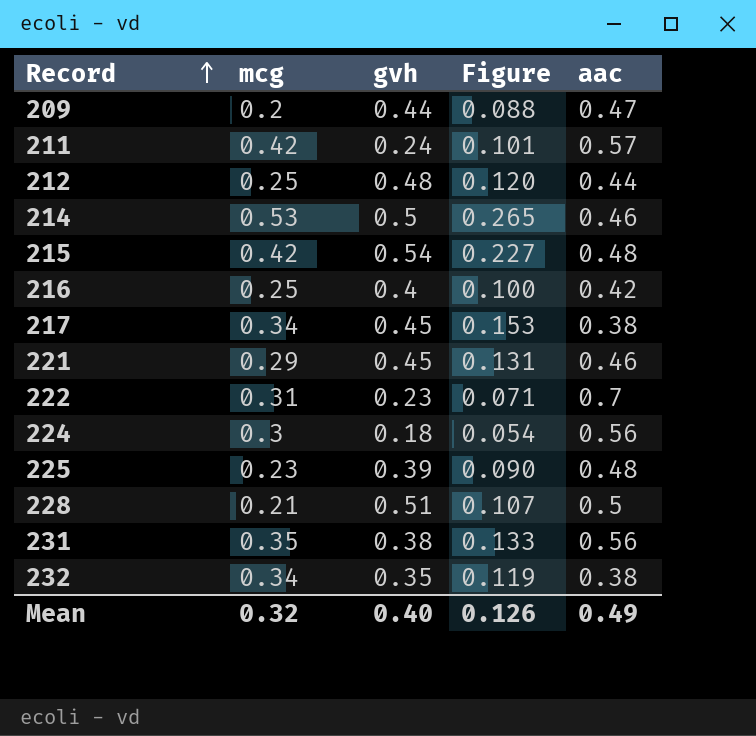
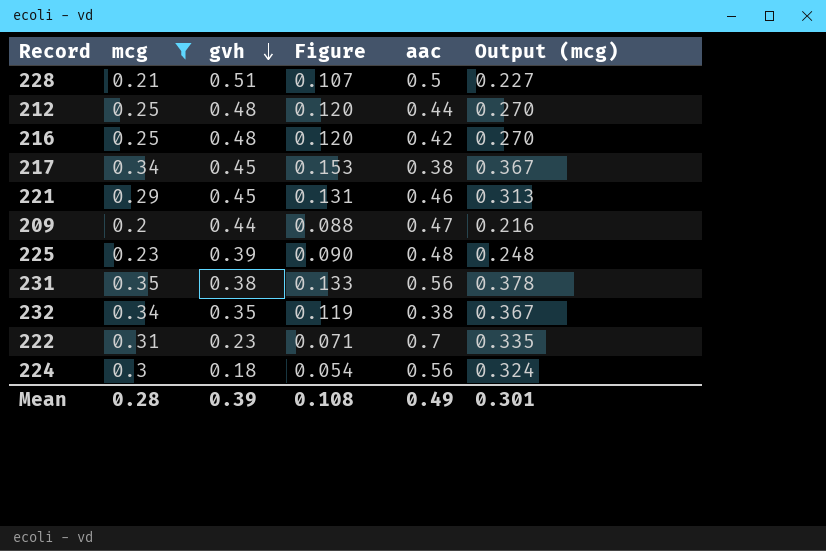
filter: none -> mcg <= 0.35
row order: Record ascending -> gvh descending
column Output (mcg) | formula: none -> [mcg] * 1.08
216 | gvh: 0.4 -> 0.48
216 | Figure: 0.100 -> 0.120
Mean | mcg: 0.32 -> 0.28
Mean | gvh: 0.40 -> 0.39
Mean | Figure: 0.126 -> 0.108

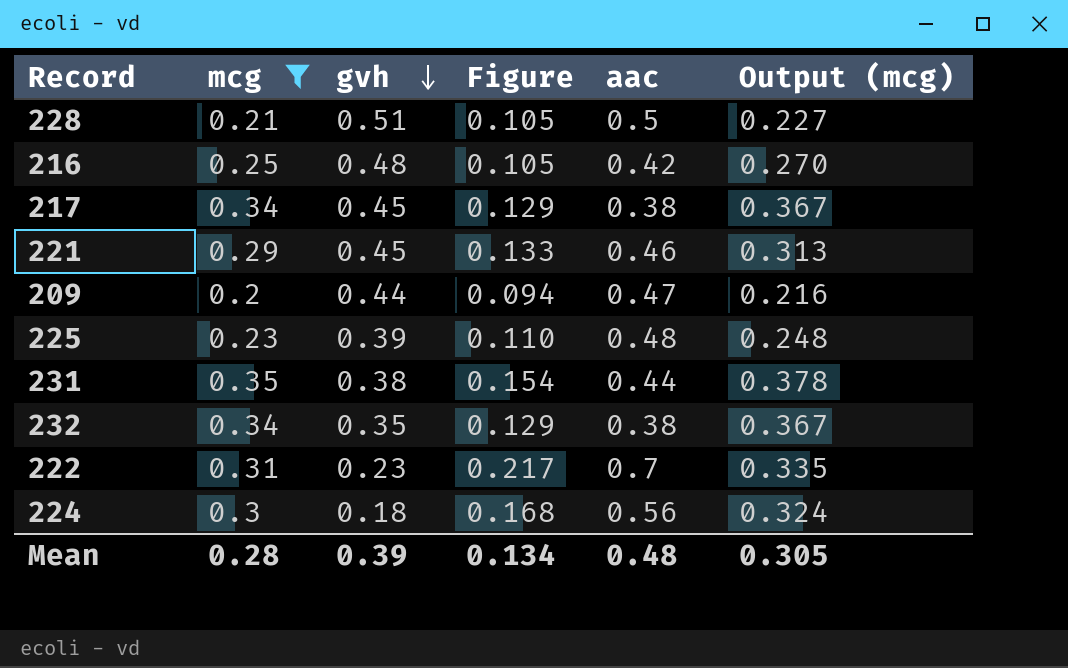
column Figure | formula: [mcg] * [gvh] -> [mcg] * [aac]
row 212: 0.25 | 0.48 | 0.120 | 0.44 | 0.270 -> none
231 | aac: 0.56 -> 0.44
Mean | Figure: 0.108 -> 0.134
Mean | aac: 0.49 -> 0.48
Mean | Output (mcg): 0.301 -> 0.305

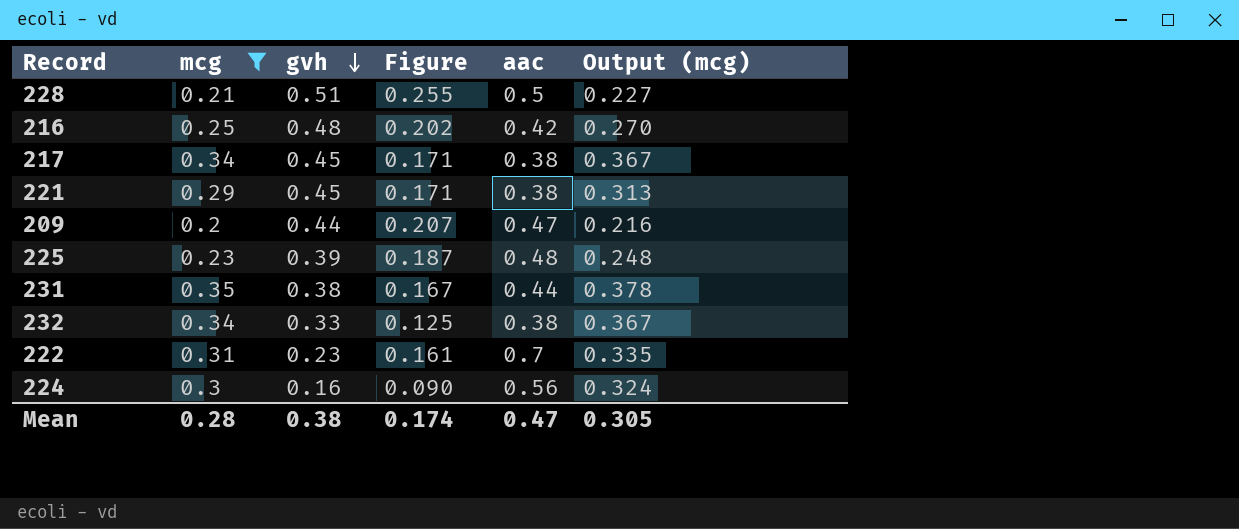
column Figure | formula: [mcg] * [aac] -> [gvh] * [aac]
221 | aac: 0.46 -> 0.38
232 | gvh: 0.35 -> 0.33
224 | gvh: 0.18 -> 0.16
Mean | gvh: 0.39 -> 0.38
Mean | Figure: 0.134 -> 0.174
Mean | aac: 0.48 -> 0.47

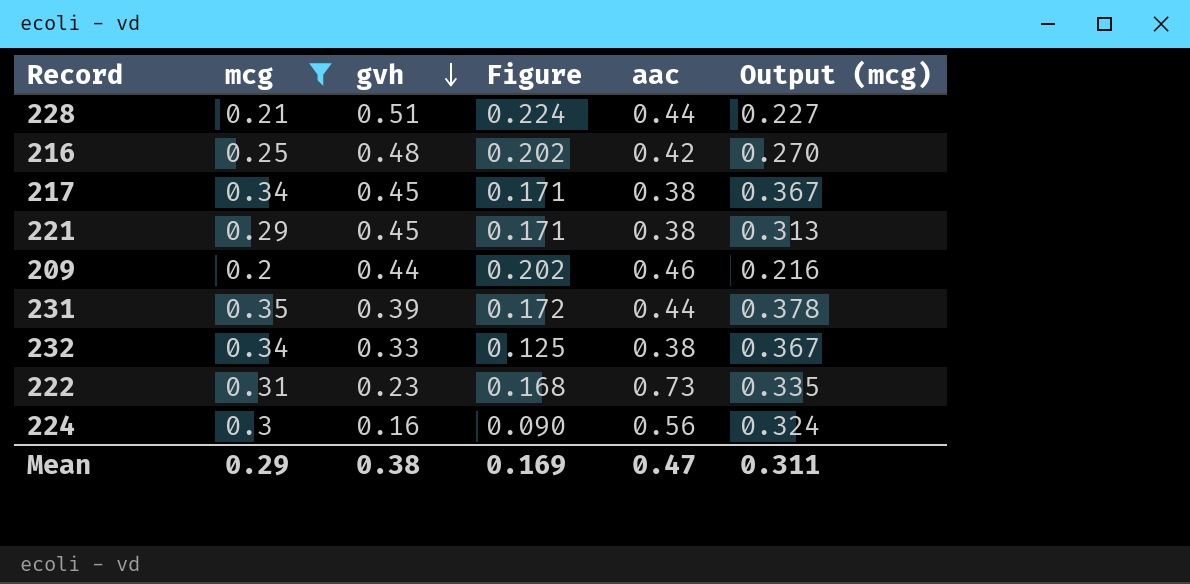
row 225: 0.23 | 0.39 | 0.187 | 0.48 | 0.248 -> none
228 | Figure: 0.255 -> 0.224
228 | aac: 0.5 -> 0.44
209 | Figure: 0.207 -> 0.202
209 | aac: 0.47 -> 0.46
231 | gvh: 0.38 -> 0.39
231 | Figure: 0.167 -> 0.172
222 | Figure: 0.161 -> 0.168
222 | aac: 0.7 -> 0.73
Mean | mcg: 0.28 -> 0.29
Mean | Figure: 0.174 -> 0.169
Mean | Output (mcg): 0.305 -> 0.311

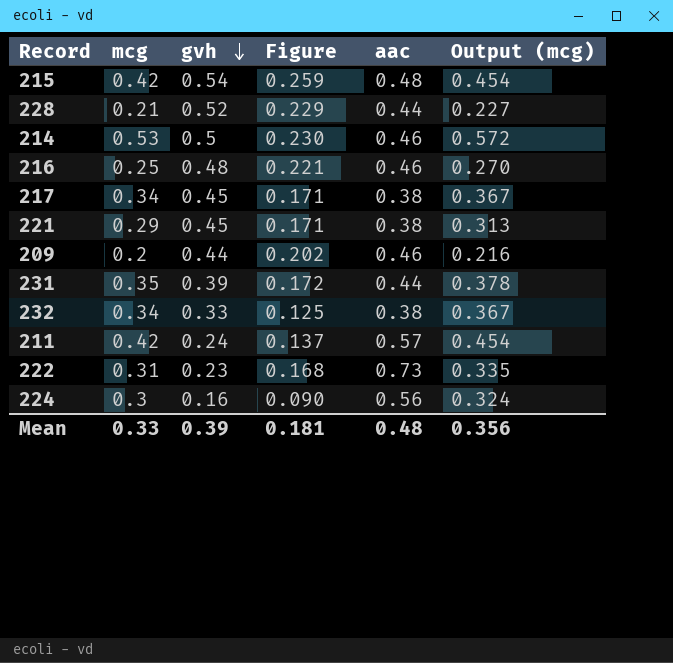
filter: mcg <= 0.35 -> none
228 | gvh: 0.51 -> 0.52
228 | Figure: 0.224 -> 0.229
216 | Figure: 0.202 -> 0.221
216 | aac: 0.42 -> 0.46
Mean | mcg: 0.29 -> 0.33
Mean | gvh: 0.38 -> 0.39
Mean | Figure: 0.169 -> 0.181
Mean | aac: 0.47 -> 0.48
Mean | Output (mcg): 0.311 -> 0.356

